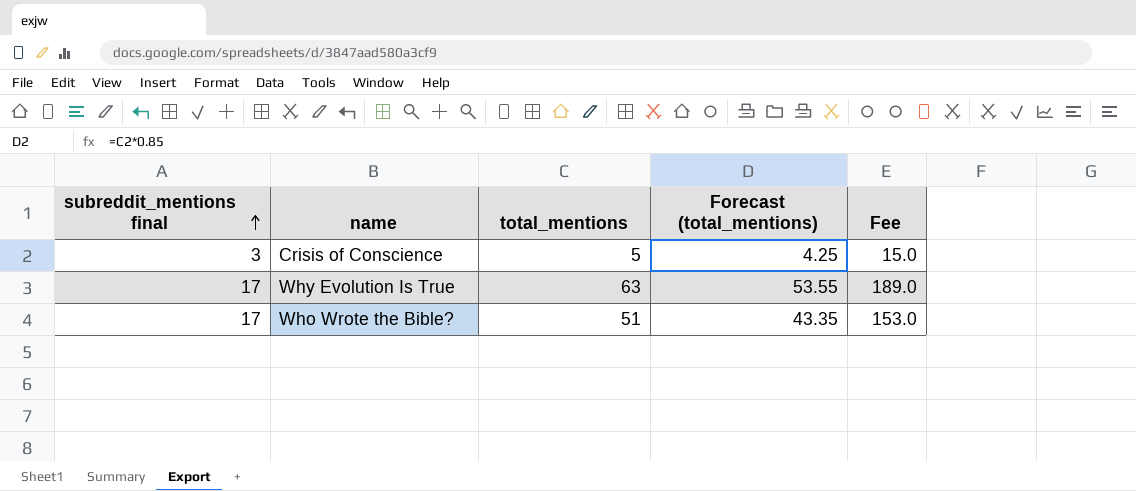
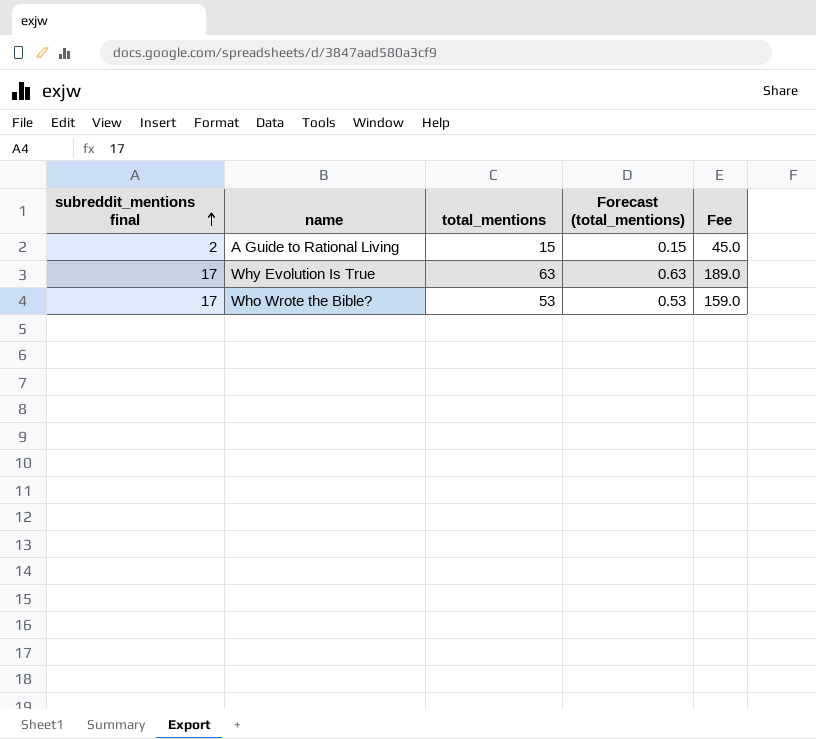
column Forecast (total_mentions) | formula: [total_mentions] * 0.85 -> [total_mentions] * 0.01
row Crisis of Conscience: 3 | 5 | 4.25 | 15.0 -> none
row A Guide to Rational Living: none -> 2 | 15 | 0.15 | 45.0
Who Wrote the Bible? | total_mentions: 51 -> 53
Who Wrote the Bible? | Fee: 153.0 -> 159.0

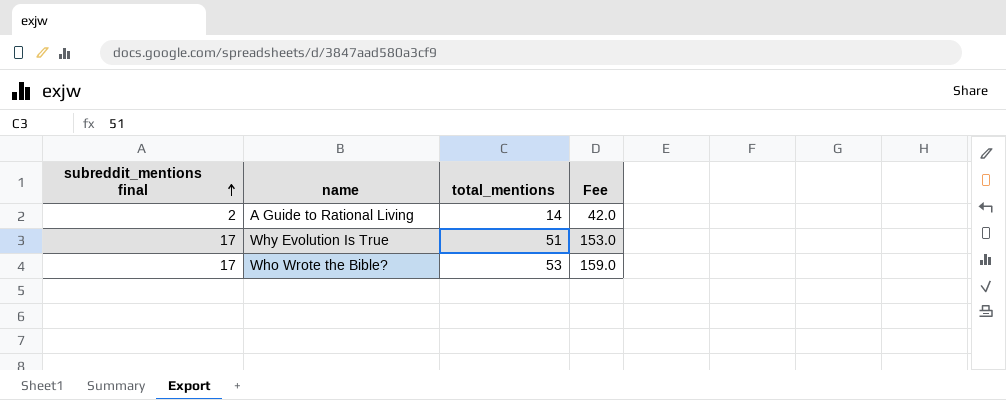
column Forecast (total_mentions) | formula: [total_mentions] * 0.01 -> none
A Guide to Rational Living | total_mentions: 15 -> 14
A Guide to Rational Living | Fee: 45.0 -> 42.0
Why Evolution Is True | total_mentions: 63 -> 51
Why Evolution Is True | Fee: 189.0 -> 153.0

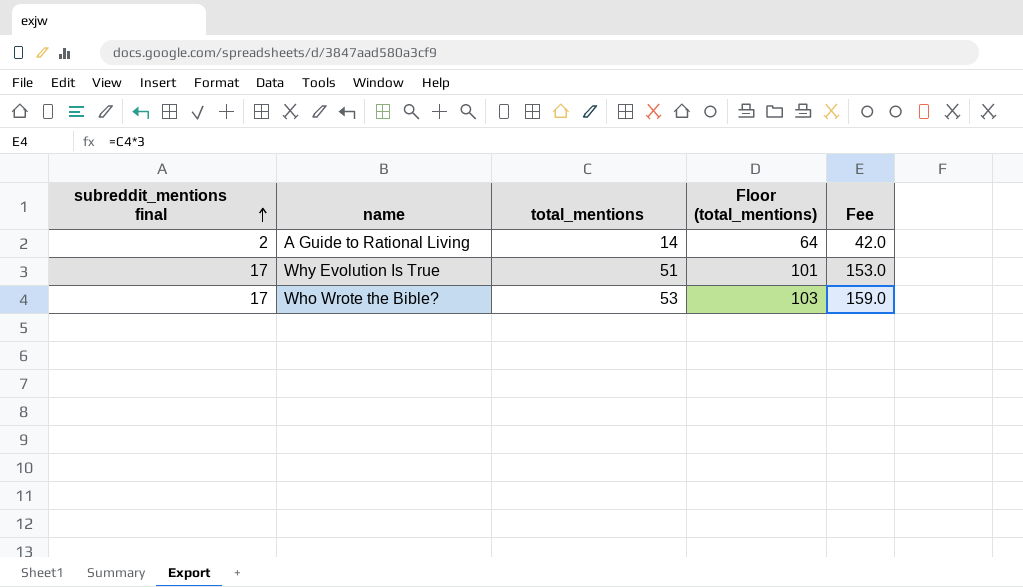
column Floor (total_mentions) | formula: none -> [total_mentions] + 50

